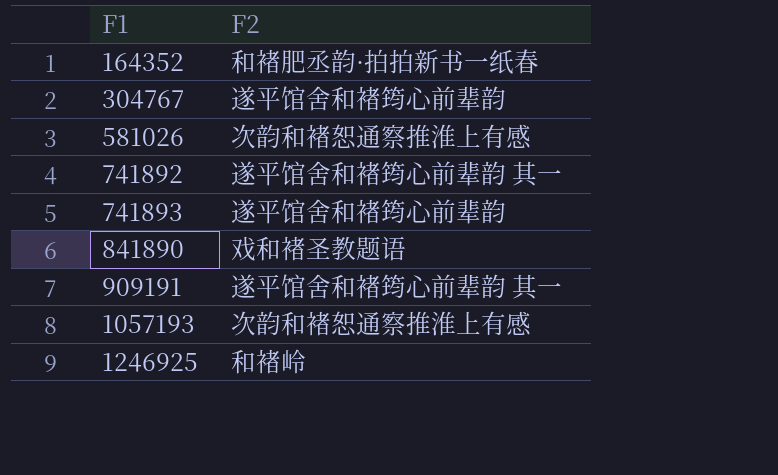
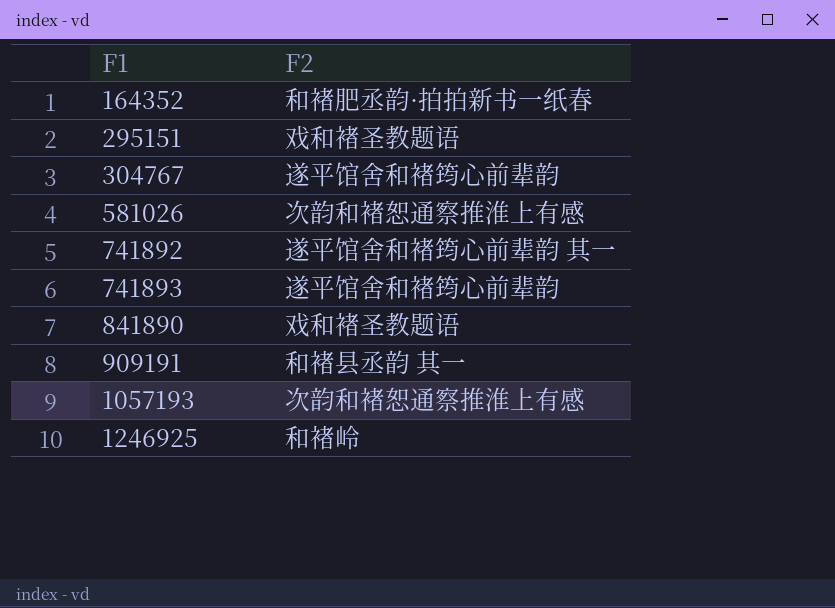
row 295151: none -> 戏和褚圣教题语
909191 | F2: 遂平馆舍和褚筠心前辈韵 其一 -> 和褚县丞韵 其一

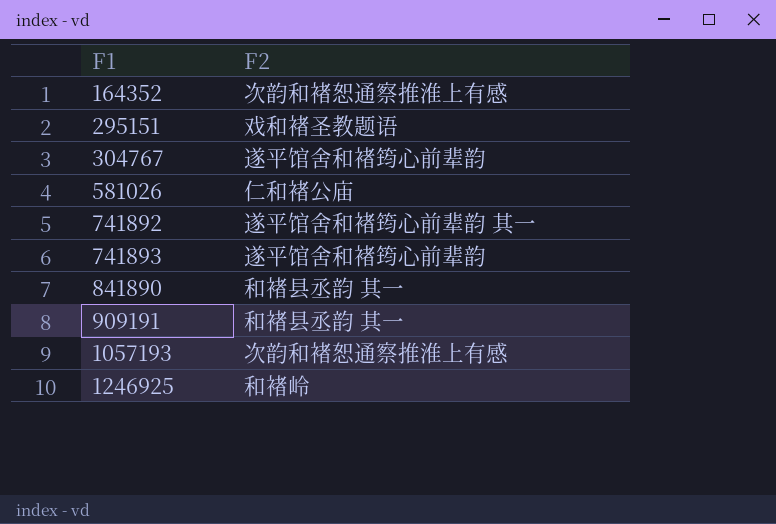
164352 | F2: 和褚肥丞韵·拍拍新书一纸春 -> 次韵和褚恕通察推淮上有感
581026 | F2: 次韵和褚恕通察推淮上有感 -> 仁和褚公庙
841890 | F2: 戏和褚圣教题语 -> 和褚县丞韵 其一

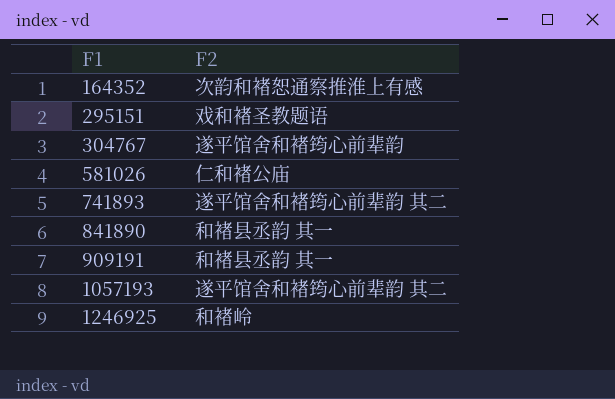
row 741892: 遂平馆舍和褚筠心前辈韵 其一 -> none
741893 | F2: 遂平馆舍和褚筠心前辈韵 -> 遂平馆舍和褚筠心前辈韵 其二
1057193 | F2: 次韵和褚恕通察推淮上有感 -> 遂平馆舍和褚筠心前辈韵 其二

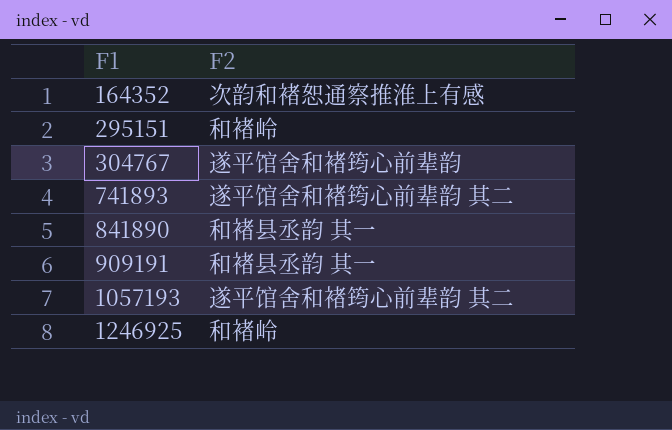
row 581026: 仁和褚公庙 -> none
295151 | F2: 戏和褚圣教题语 -> 和褚岭

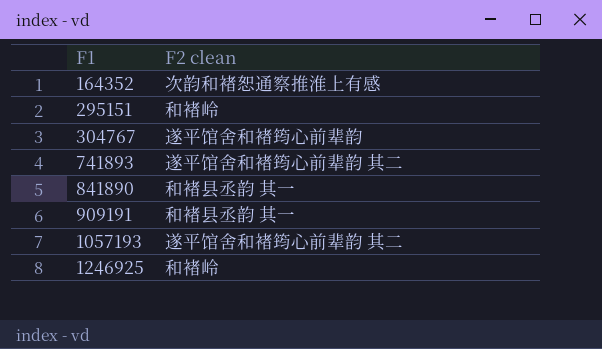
column name: F2 -> F2 clean

